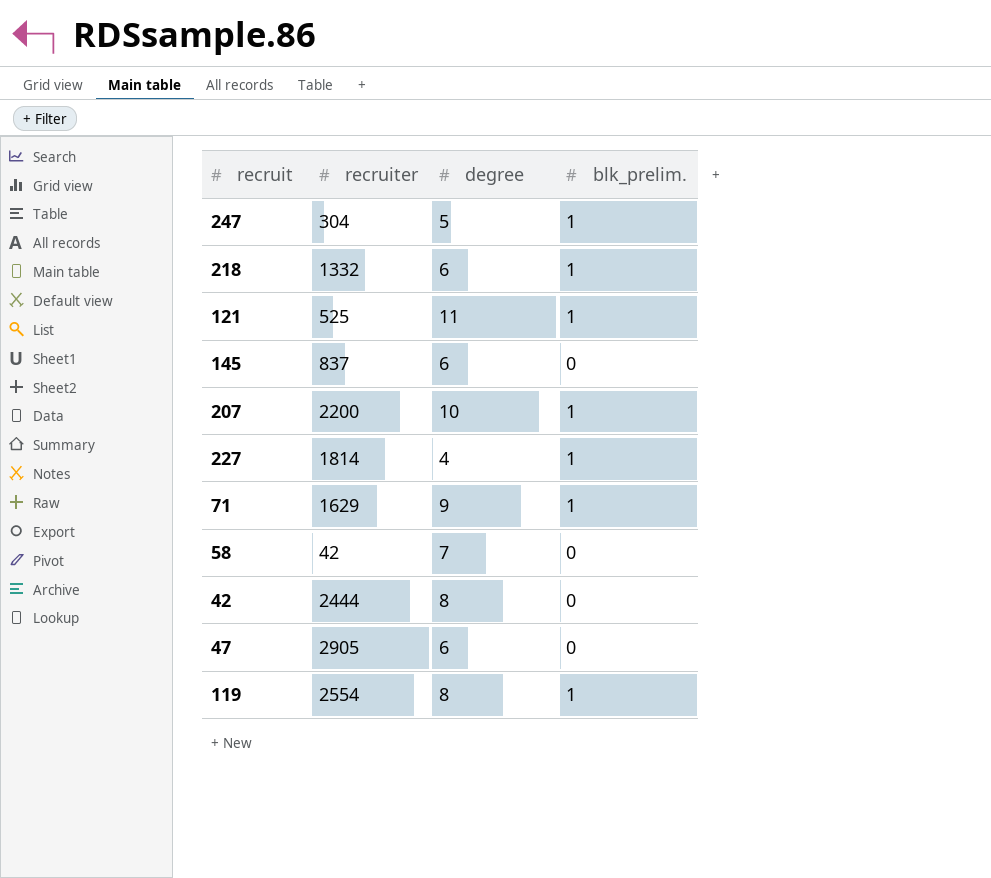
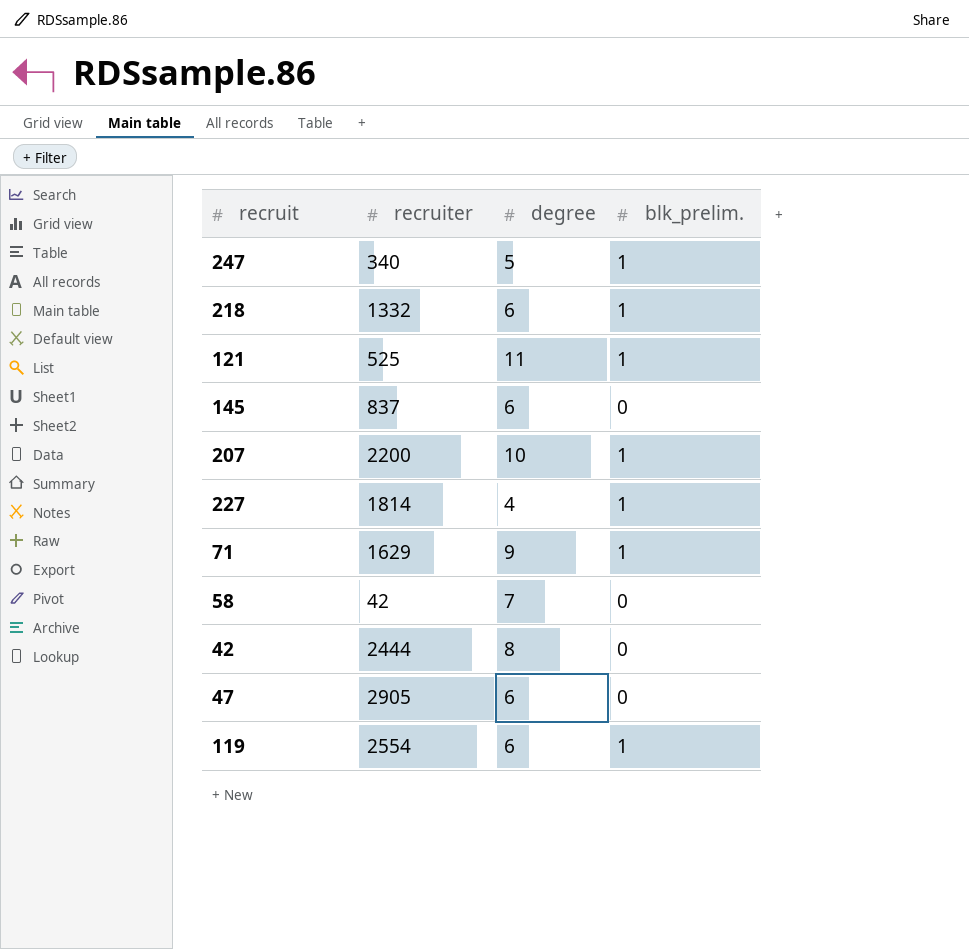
247 | recruiter: 304 -> 340
119 | degree: 8 -> 6

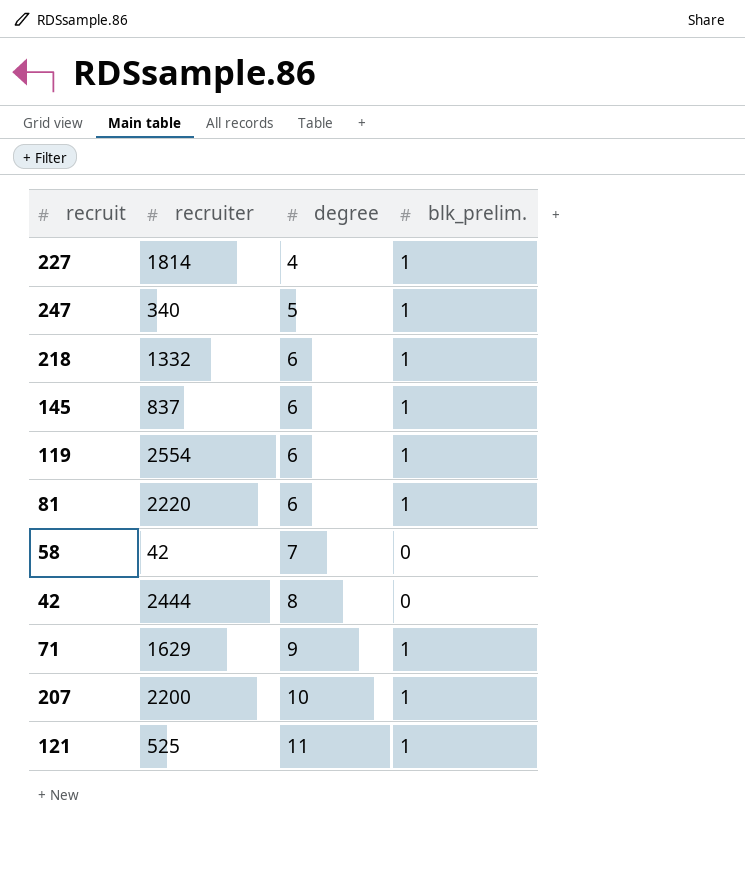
row order: none -> degree ascending
row 47: 2905 | 6 | 0 -> none
145 | blk_prelim.: 0 -> 1
row 81: none -> 2220 | 6 | 1

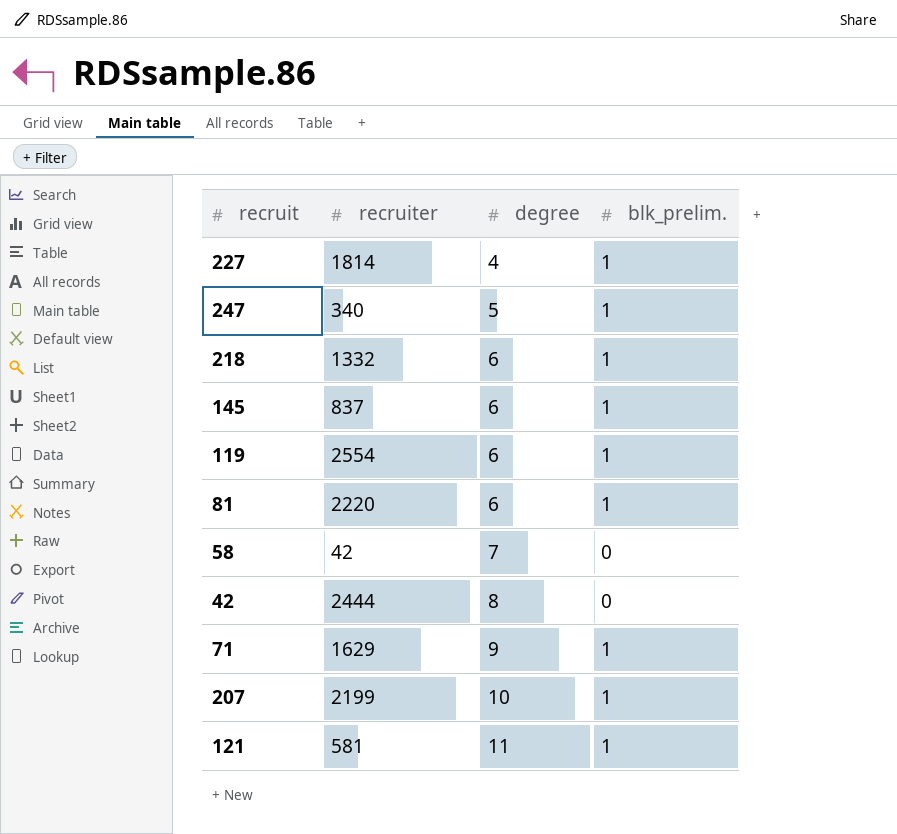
207 | recruiter: 2200 -> 2199
121 | recruiter: 525 -> 581

